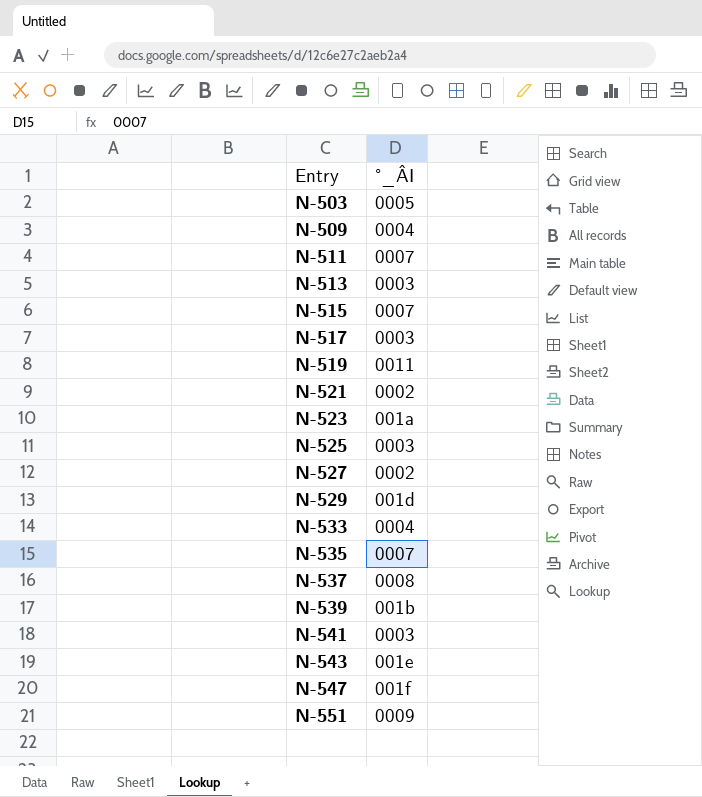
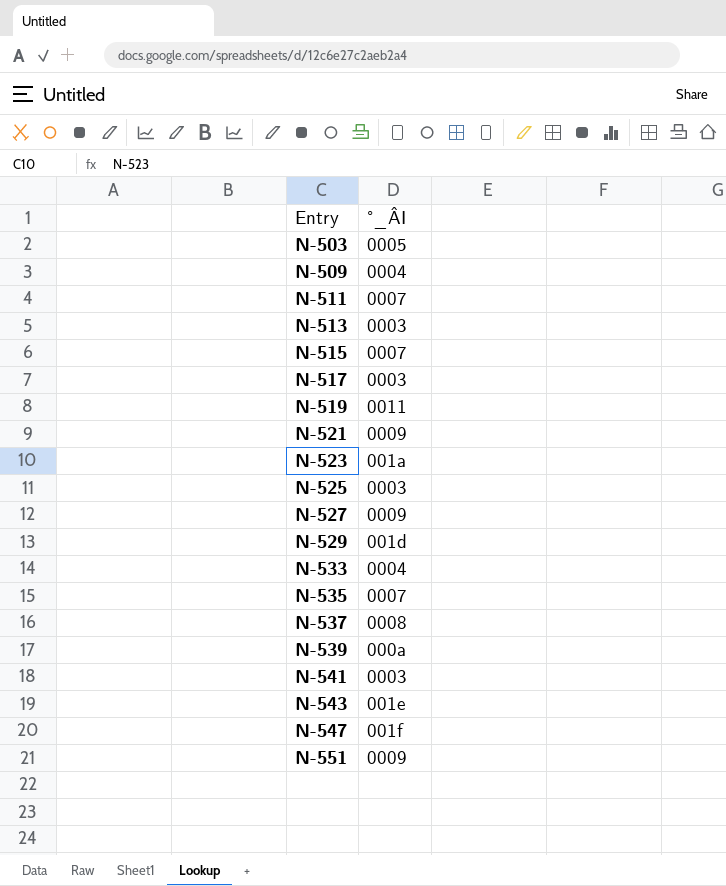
N-521 | °_ÂI: 0002 -> 0009
N-527 | °_ÂI: 0002 -> 0009
N-539 | °_ÂI: 001b -> 000a

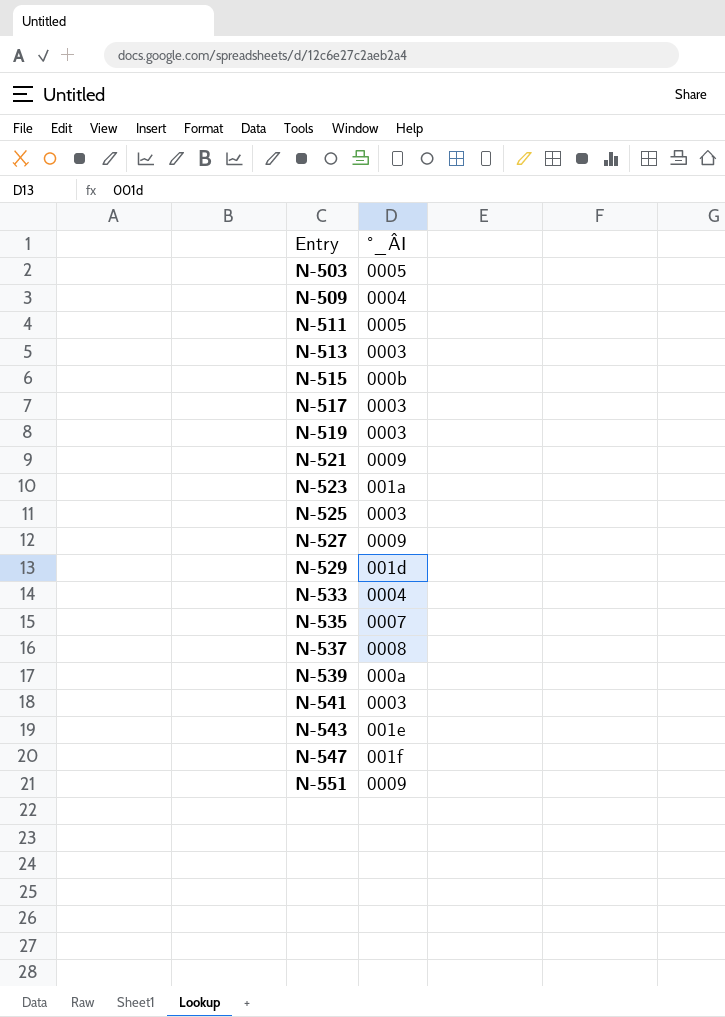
N-511 | °_ÂI: 0007 -> 0005
N-515 | °_ÂI: 0007 -> 000b
N-519 | °_ÂI: 0011 -> 0003

